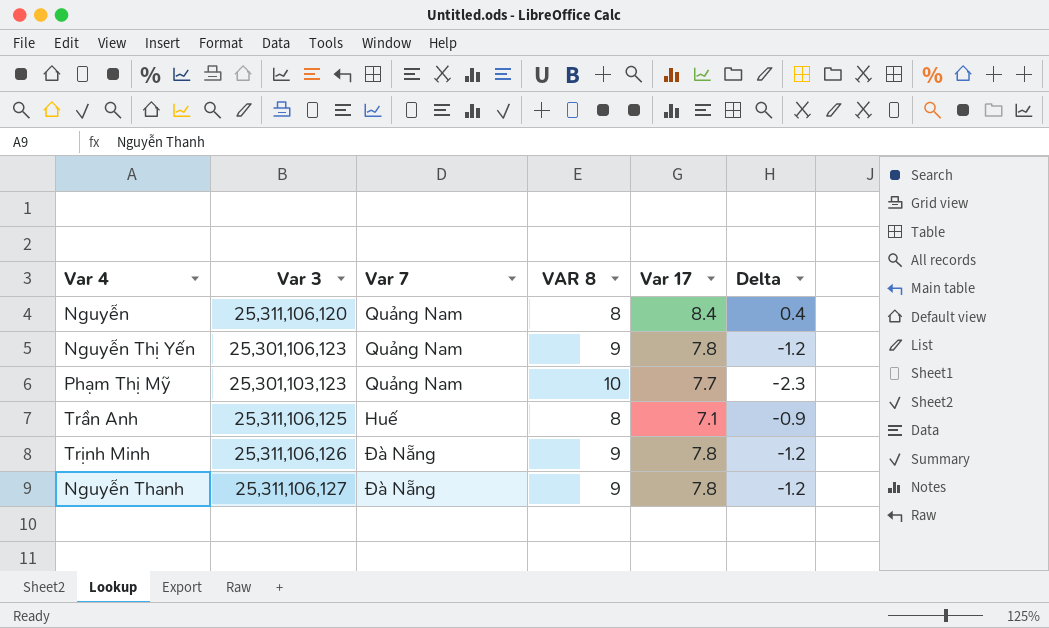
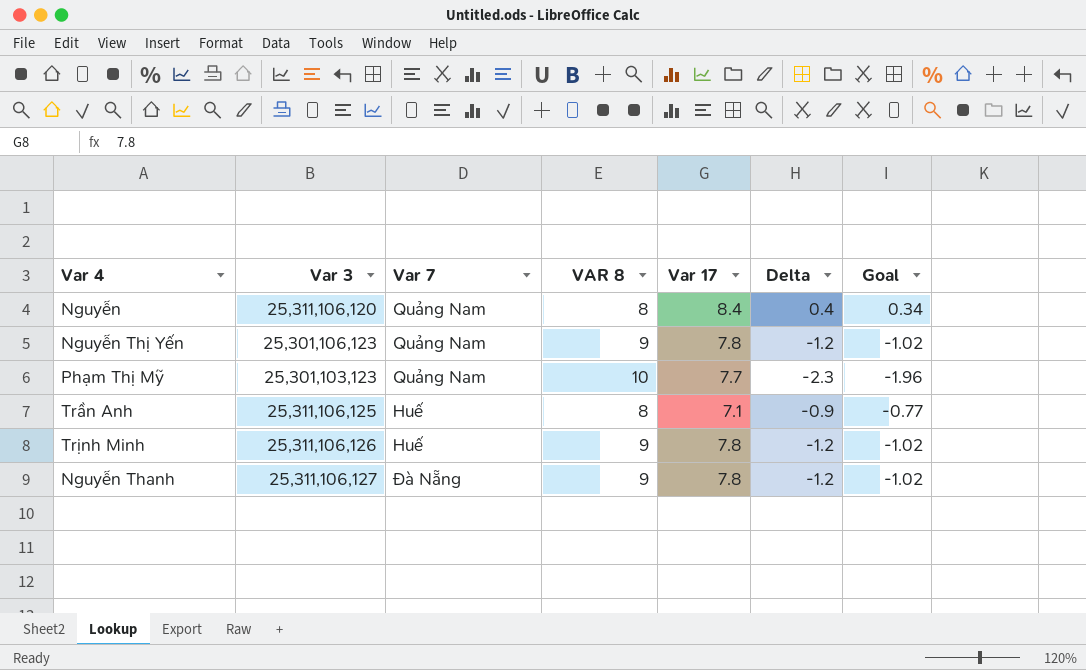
column Goal | formula: none -> [Delta] * 0.85
Trịnh Minh | Var 7: Đà Nẵng -> Huế

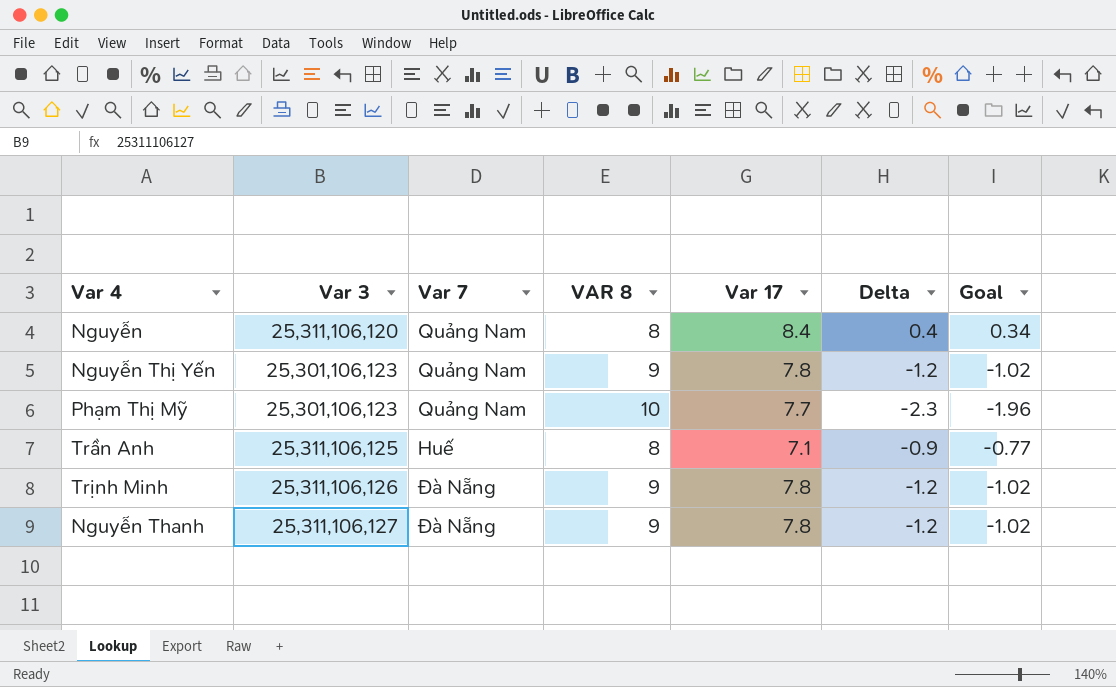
Phạm Thị Mỹ | Var 3: 25,301,103,123 -> 25,301,106,123
Trịnh Minh | Var 7: Huế -> Đà Nẵng

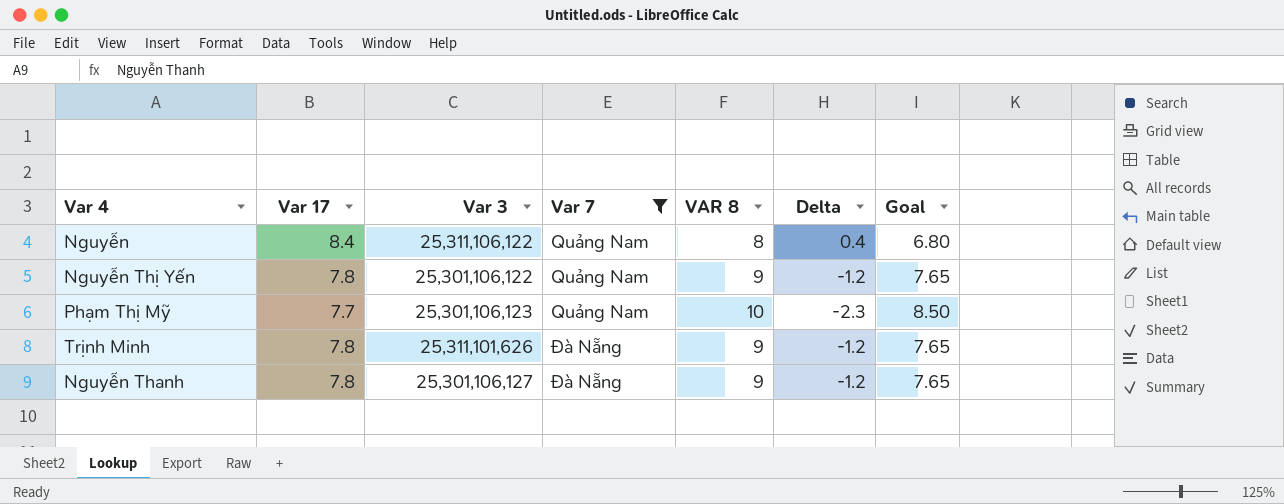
filter: none -> Var 7 != Huế
column Var 17 | position: 5 -> 2
column Goal | formula: [Delta] * 0.85 -> [VAR 8] * 0.85
Nguyễn | Var 3: 25,311,106,120 -> 25,311,106,122
Nguyễn Thị Yến | Var 3: 25,301,106,123 -> 25,301,106,122
Trịnh Minh | Var 3: 25,311,106,126 -> 25,311,101,626
Nguyễn Thanh | Var 3: 25,311,106,127 -> 25,301,106,127

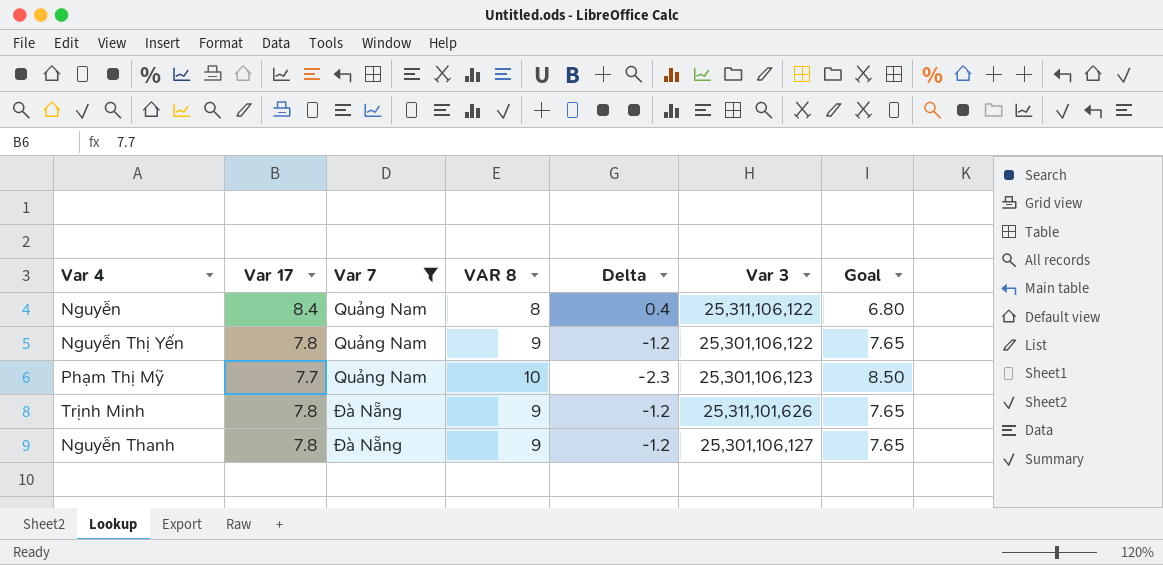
column Var 3 | position: 3 -> 6

